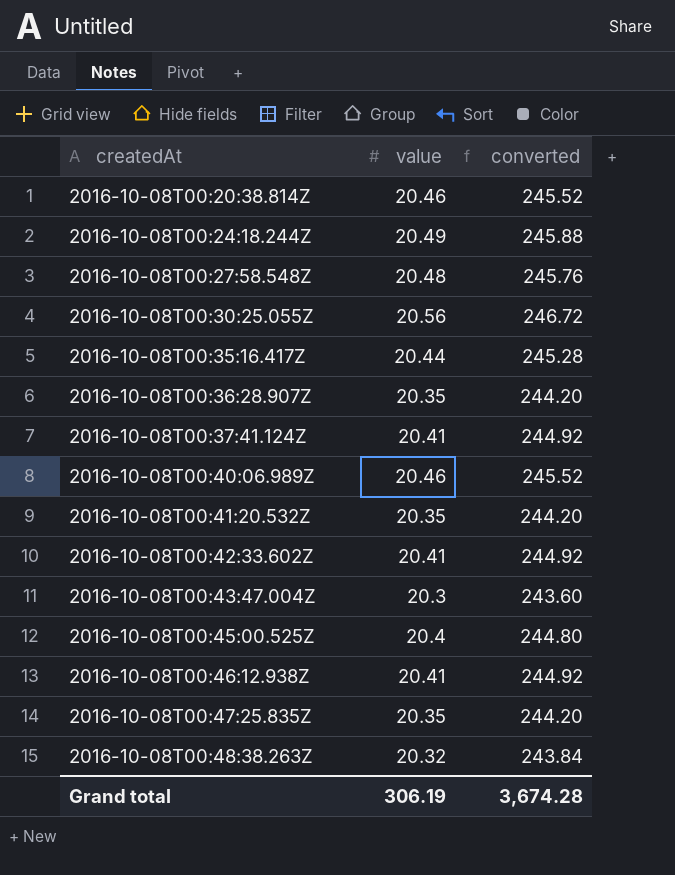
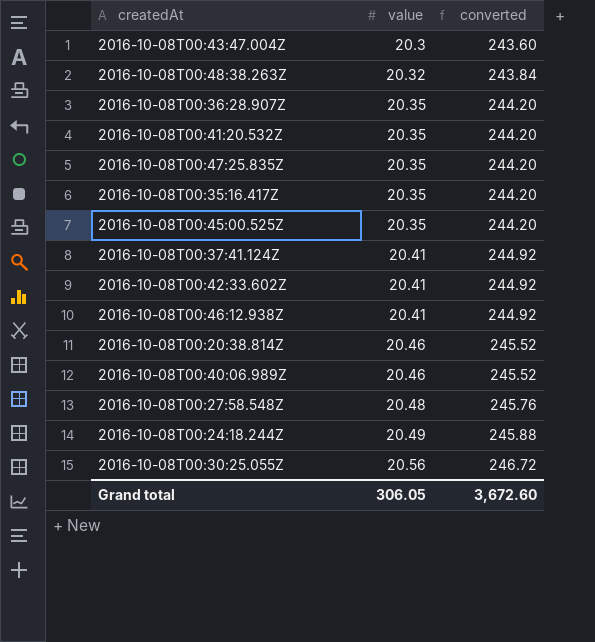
row order: createdAt ascending -> value ascending
2016-10-08T00:35:16.417Z | value: 20.44 -> 20.35
2016-10-08T00:35:16.417Z | converted: 245.28 -> 244.20
2016-10-08T00:45:00.525Z | value: 20.4 -> 20.35
2016-10-08T00:45:00.525Z | converted: 244.80 -> 244.20
Grand total | value: 306.19 -> 306.05
Grand total | converted: 3,674.28 -> 3,672.60

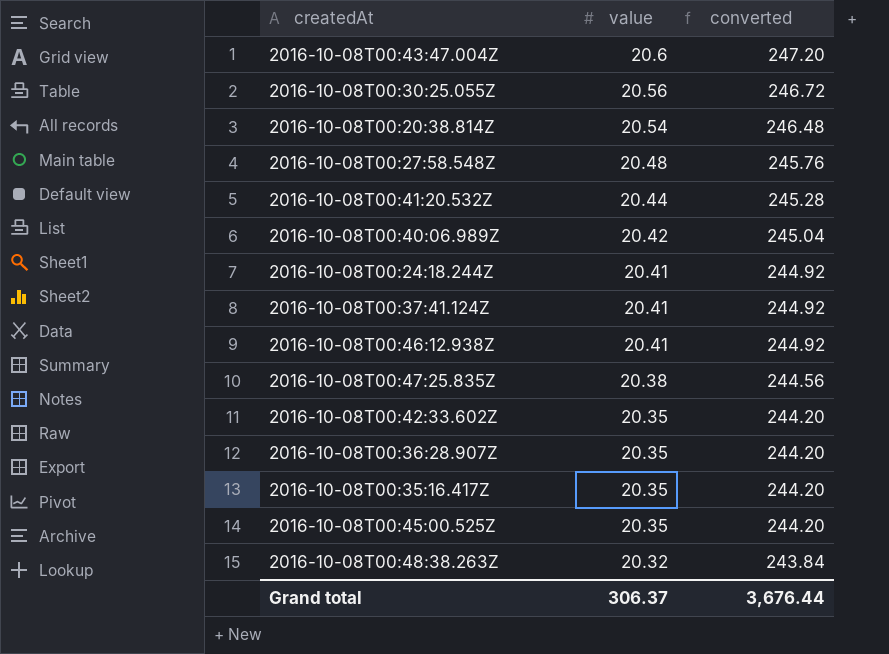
row order: value ascending -> value descending
2016-10-08T00:43:47.004Z | value: 20.3 -> 20.6
2016-10-08T00:43:47.004Z | converted: 243.60 -> 247.20
2016-10-08T00:20:38.814Z | value: 20.46 -> 20.54
2016-10-08T00:20:38.814Z | converted: 245.52 -> 246.48
2016-10-08T00:41:20.532Z | value: 20.35 -> 20.44
2016-10-08T00:41:20.532Z | converted: 244.20 -> 245.28
2016-10-08T00:40:06.989Z | value: 20.46 -> 20.42
2016-10-08T00:40:06.989Z | converted: 245.52 -> 245.04
2016-10-08T00:24:18.244Z | value: 20.49 -> 20.41
2016-10-08T00:24:18.244Z | converted: 245.88 -> 244.92
2016-10-08T00:47:25.835Z | value: 20.35 -> 20.38
2016-10-08T00:47:25.835Z | converted: 244.20 -> 244.56
2016-10-08T00:42:33.602Z | value: 20.41 -> 20.35
2016-10-08T00:42:33.602Z | converted: 244.92 -> 244.20
Grand total | value: 306.05 -> 306.37
Grand total | converted: 3,672.60 -> 3,676.44

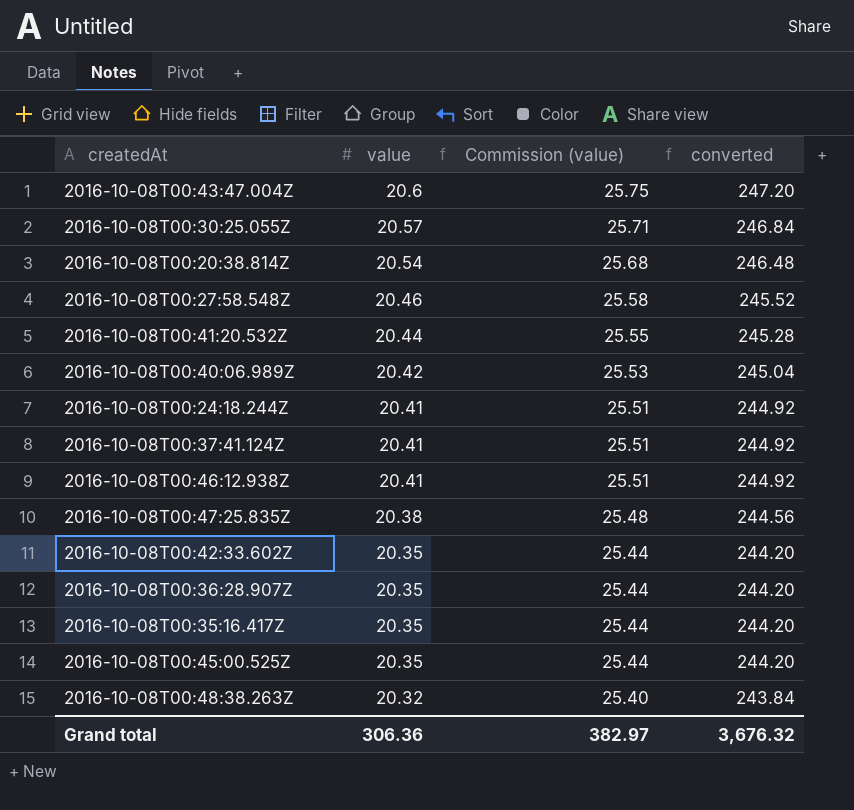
column Commission (value) | formula: none -> [value] * 1.25
2016-10-08T00:30:25.055Z | value: 20.56 -> 20.57
2016-10-08T00:30:25.055Z | converted: 246.72 -> 246.84
2016-10-08T00:27:58.548Z | value: 20.48 -> 20.46
2016-10-08T00:27:58.548Z | converted: 245.76 -> 245.52
Grand total | value: 306.37 -> 306.36
Grand total | converted: 3,676.44 -> 3,676.32

